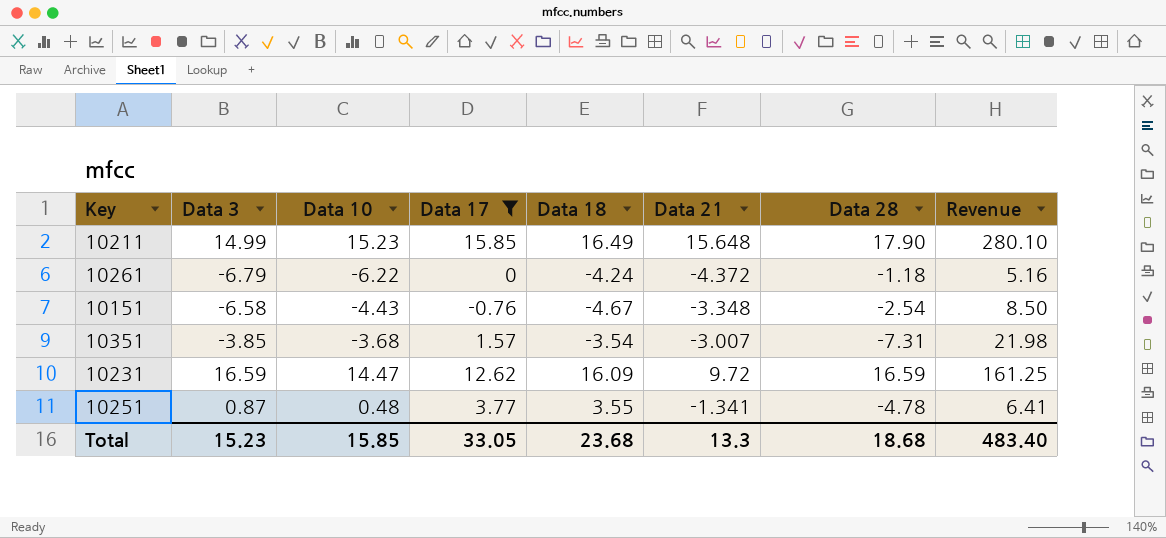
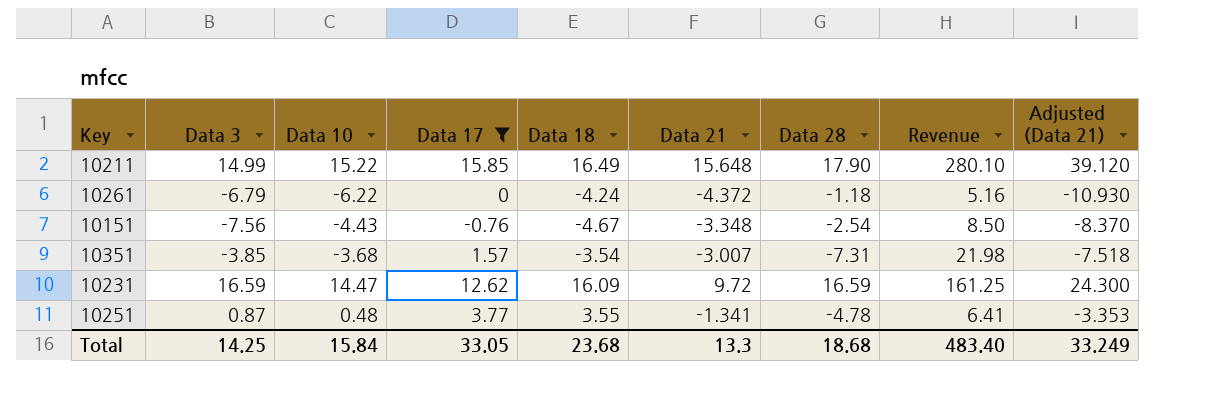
column Adjusted (Data 21) | formula: none -> [Data 21] * 2.5
10211 | Data 10: 15.23 -> 15.22
10151 | Data 3: -6.58 -> -7.56
Total | Data 3: 15.23 -> 14.25
Total | Data 10: 15.85 -> 15.84

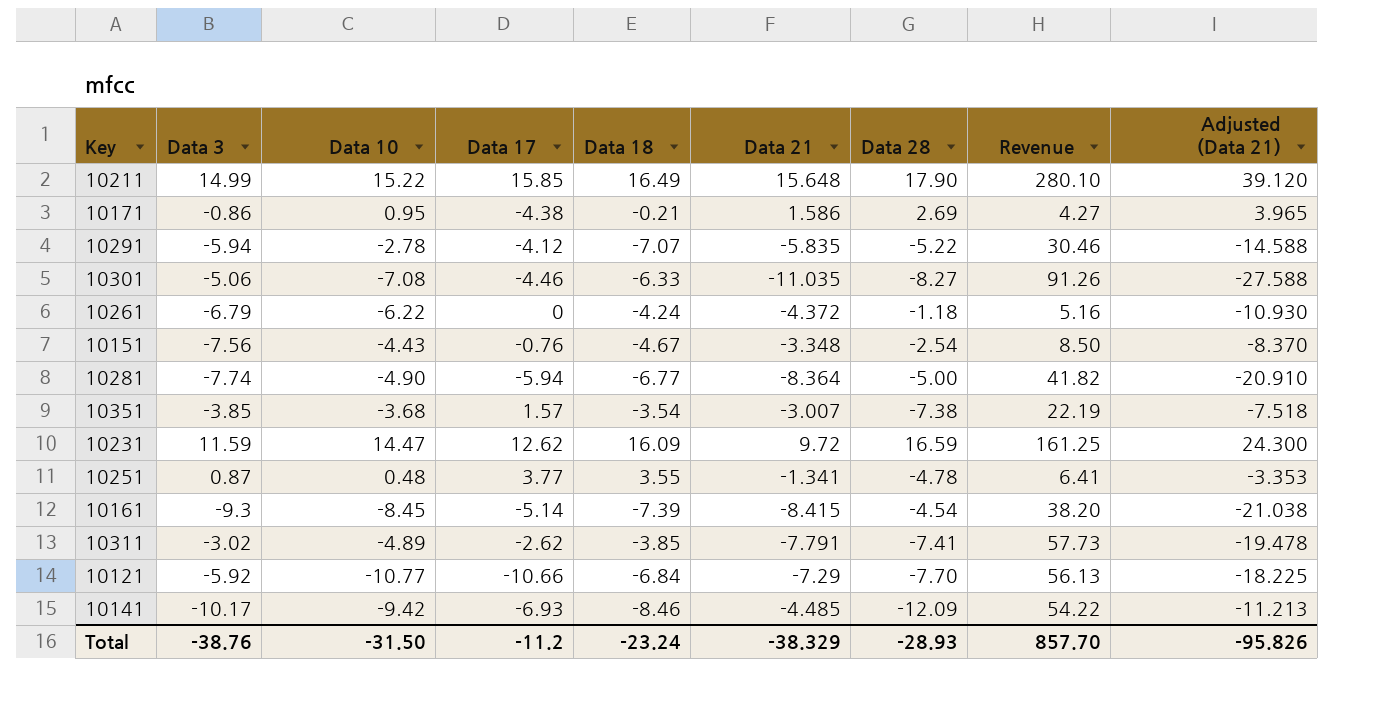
filter: Data 17 >= -0.76 -> none
10351 | Data 28: -7.31 -> -7.38
10351 | Revenue: 21.98 -> 22.19
10231 | Data 3: 16.59 -> 11.59
Total | Data 3: 14.25 -> -38.76
Total | Data 10: 15.84 -> -31.50
Total | Data 17: 33.05 -> -11.2
Total | Data 18: 23.68 -> -23.24
Total | Data 21: 13.3 -> -38.329
Total | Data 28: 18.68 -> -28.93
Total | Revenue: 483.40 -> 857.70
Total | Adjusted (Data 21): 33.249 -> -95.826

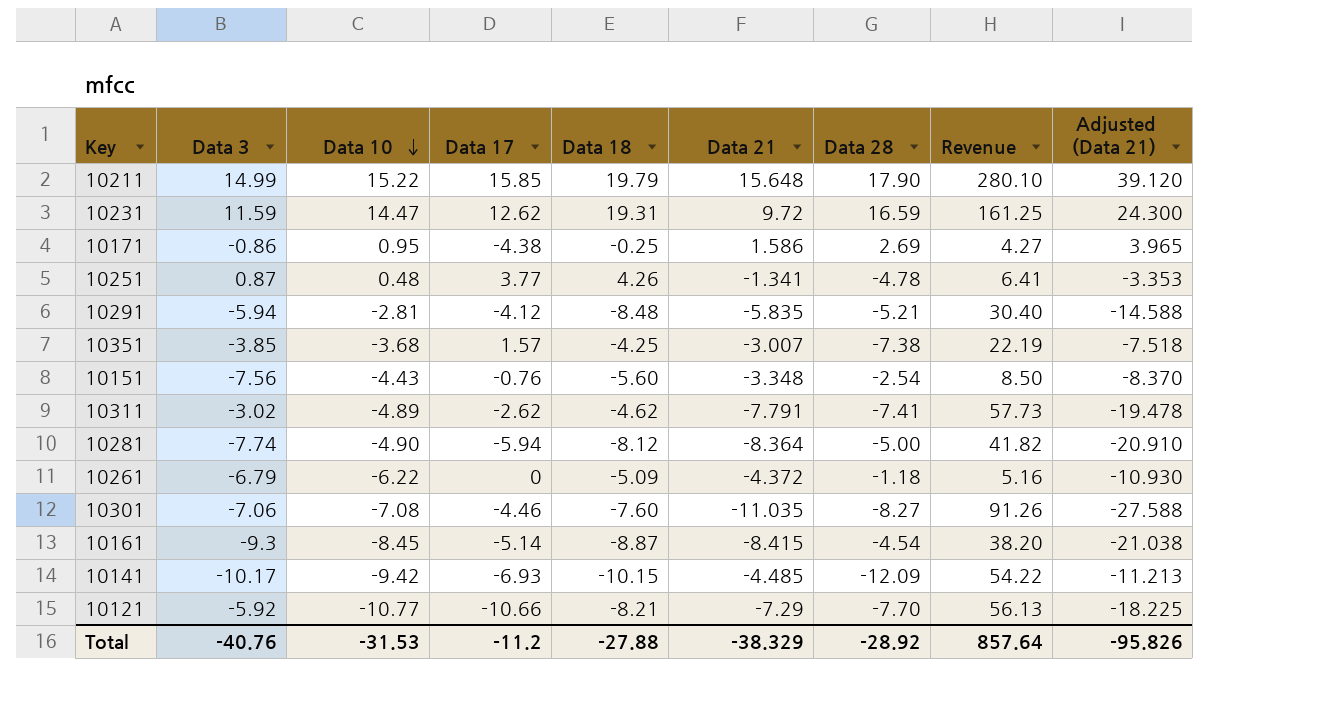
row order: none -> Data 10 descending
10211 | Data 18: 16.49 -> 19.79
10231 | Data 18: 16.09 -> 19.31
10171 | Data 18: -0.21 -> -0.25
10251 | Data 18: 3.55 -> 4.26
10291 | Data 10: -2.78 -> -2.81
10291 | Data 18: -7.07 -> -8.48
10291 | Data 28: -5.22 -> -5.21
10291 | Revenue: 30.46 -> 30.40
10351 | Data 18: -3.54 -> -4.25
10151 | Data 18: -4.67 -> -5.60
10311 | Data 18: -3.85 -> -4.62
10281 | Data 18: -6.77 -> -8.12
10261 | Data 18: -4.24 -> -5.09
10301 | Data 3: -5.06 -> -7.06
10301 | Data 18: -6.33 -> -7.60
10161 | Data 18: -7.39 -> -8.87
10141 | Data 18: -8.46 -> -10.15
10121 | Data 18: -6.84 -> -8.21
Total | Data 3: -38.76 -> -40.76
Total | Data 10: -31.50 -> -31.53
Total | Data 18: -23.24 -> -27.88
Total | Data 28: -28.93 -> -28.92
Total | Revenue: 857.70 -> 857.64

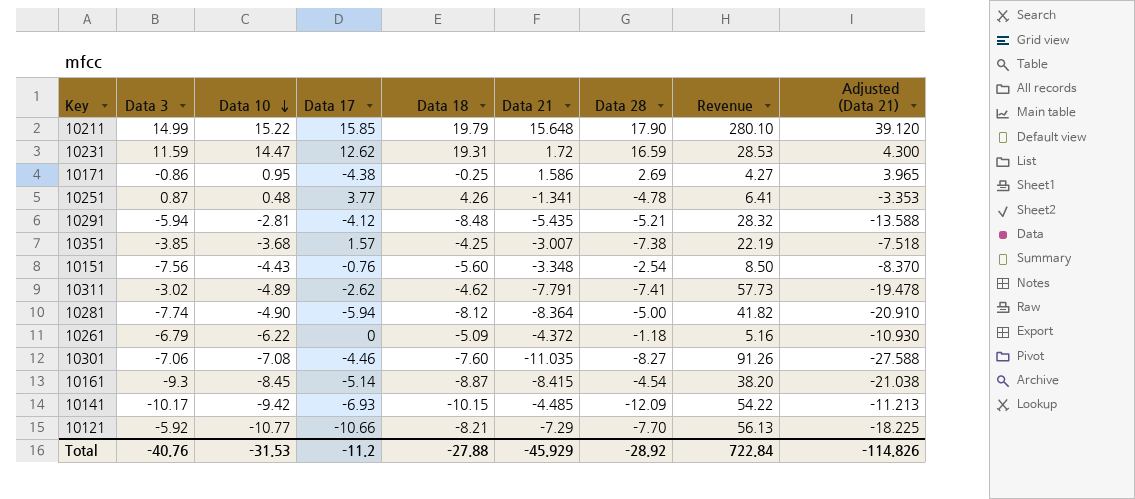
10231 | Data 21: 9.72 -> 1.72
10231 | Revenue: 161.25 -> 28.53
10231 | Adjusted (Data 21): 24.300 -> 4.300
10291 | Data 21: -5.835 -> -5.435
10291 | Revenue: 30.40 -> 28.32
10291 | Adjusted (Data 21): -14.588 -> -13.588
Total | Data 21: -38.329 -> -45.929
Total | Revenue: 857.64 -> 722.84
Total | Adjusted (Data 21): -95.826 -> -114.826

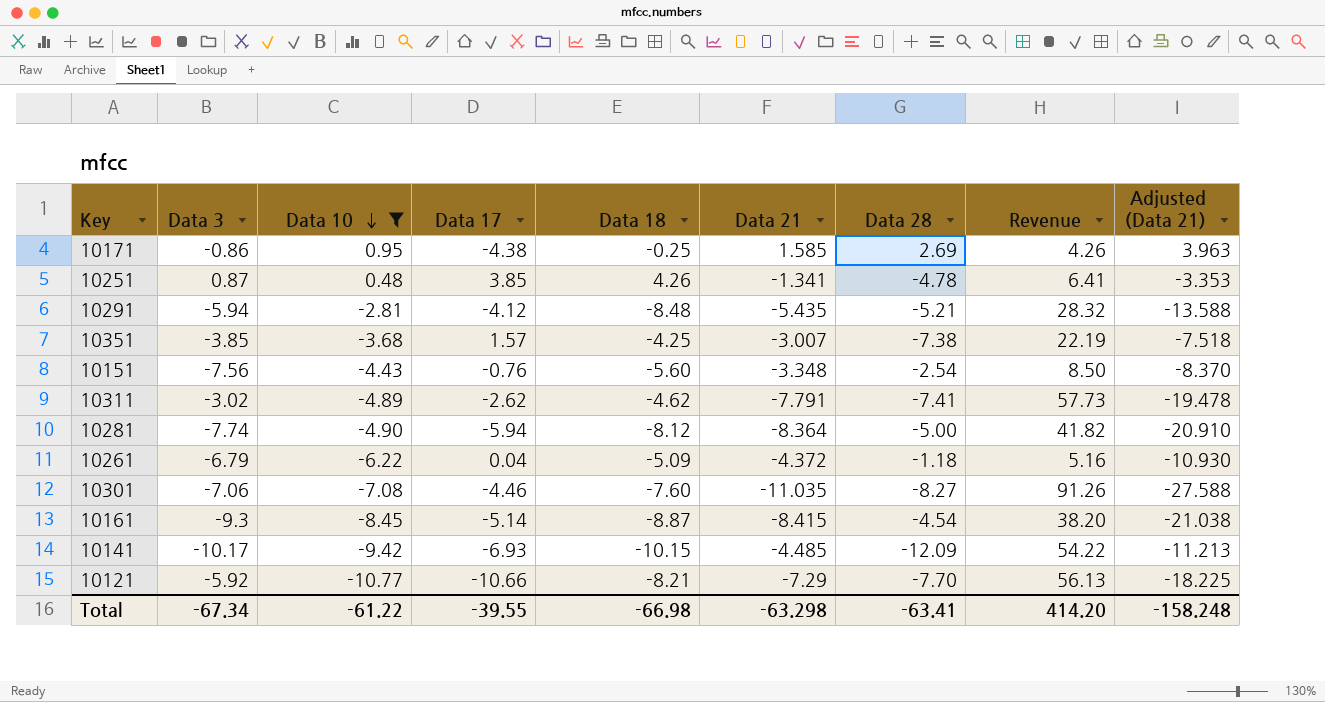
filter: none -> Data 10 <= 0.95
10171 | Data 21: 1.586 -> 1.585
10171 | Revenue: 4.27 -> 4.26
10171 | Adjusted (Data 21): 3.965 -> 3.963
10251 | Data 17: 3.77 -> 3.85
10261 | Data 17: 0 -> 0.04
Total | Data 3: -40.76 -> -67.34
Total | Data 10: -31.53 -> -61.22
Total | Data 17: -11.2 -> -39.55
Total | Data 18: -27.88 -> -66.98
Total | Data 21: -45.929 -> -63.298
Total | Data 28: -28.92 -> -63.41
Total | Revenue: 722.84 -> 414.20
Total | Adjusted (Data 21): -114.826 -> -158.248

